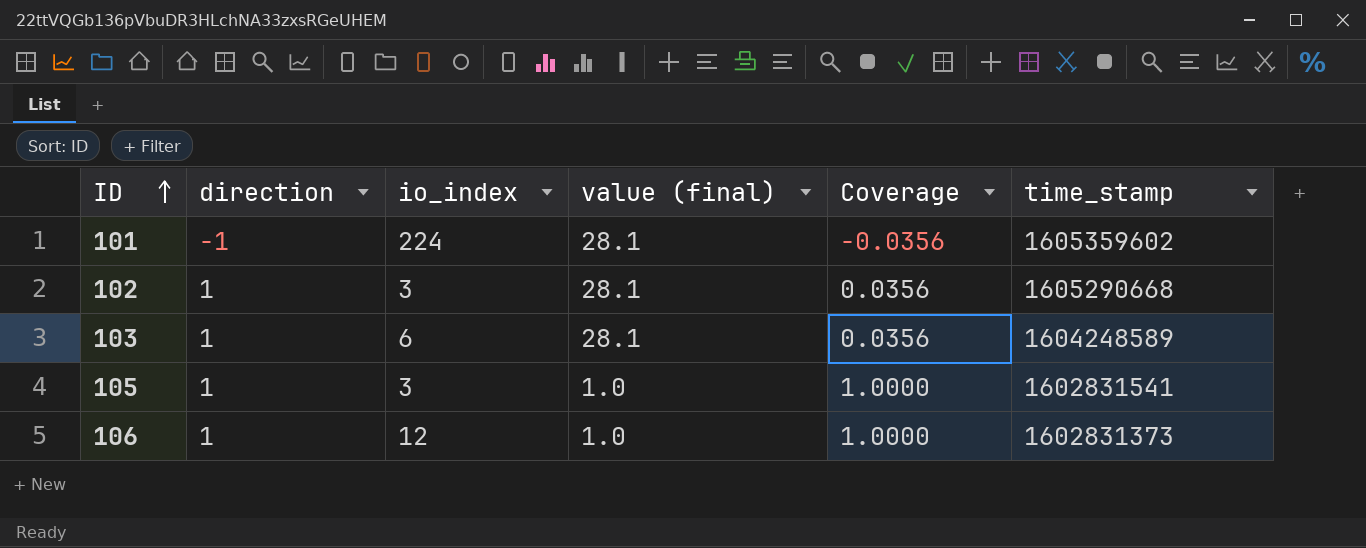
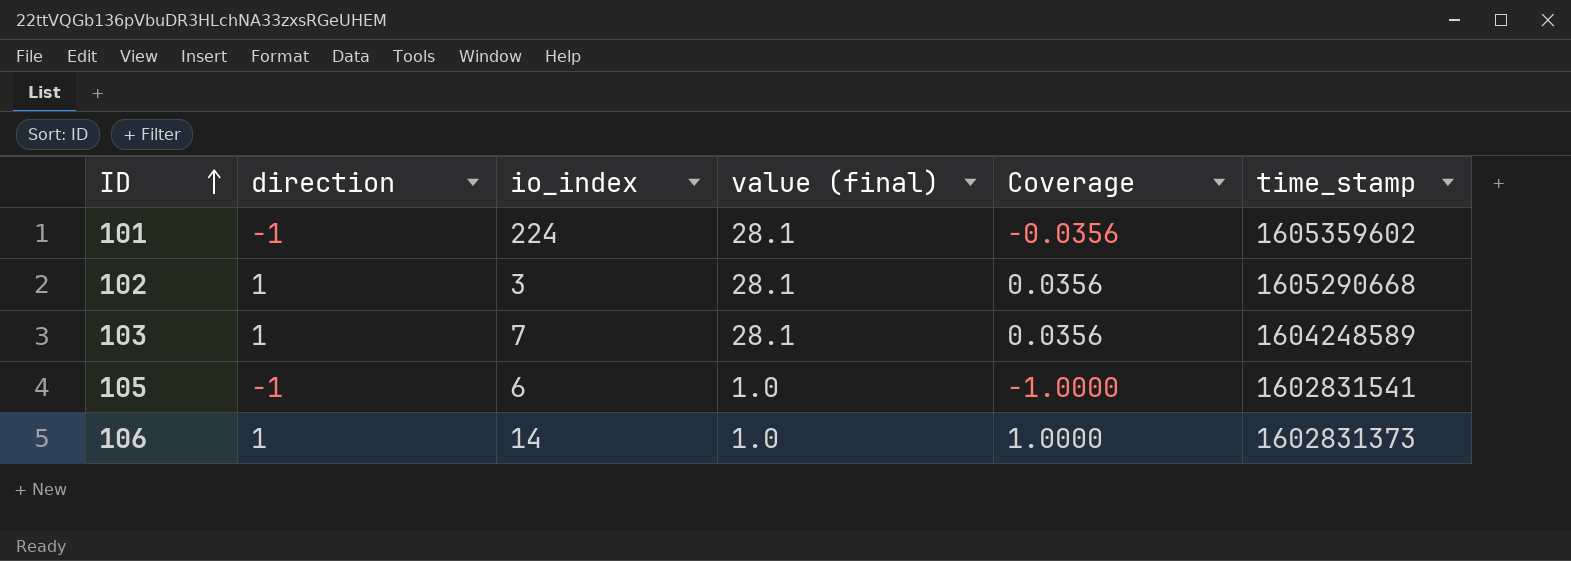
103 | io_index: 6 -> 7
105 | direction: 1 -> -1
105 | io_index: 3 -> 6
105 | Coverage: 1.0000 -> -1.0000
106 | io_index: 12 -> 14

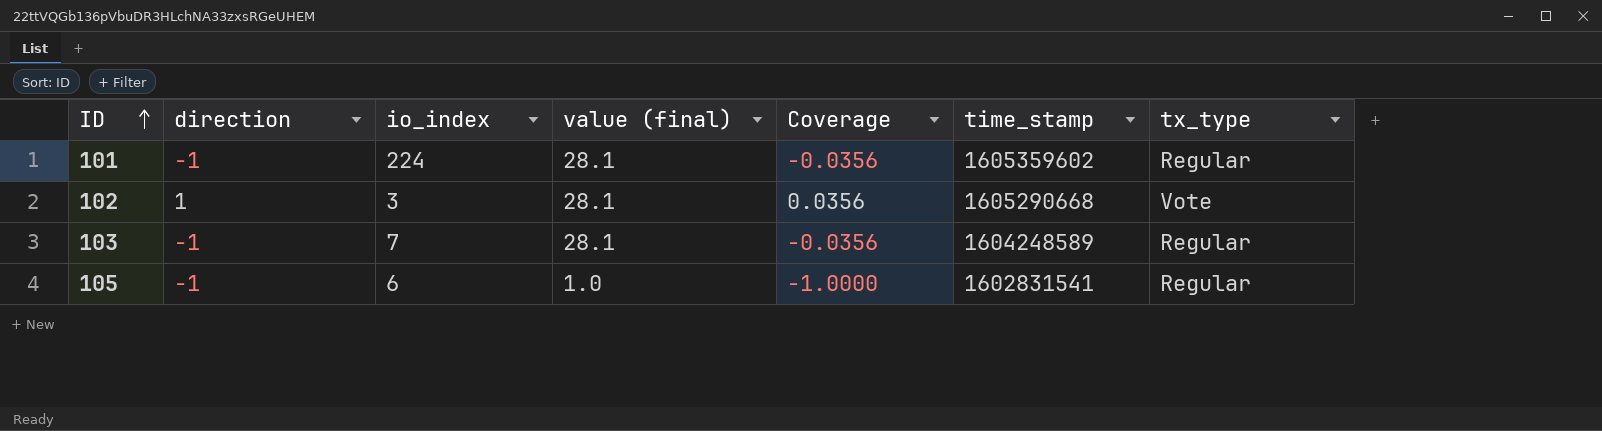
column tx_type | position: none -> 7
row 106: 1 | 14 | 1.0 | 1.0000 | 1602831373 -> none
103 | direction: 1 -> -1
103 | Coverage: 0.0356 -> -0.0356

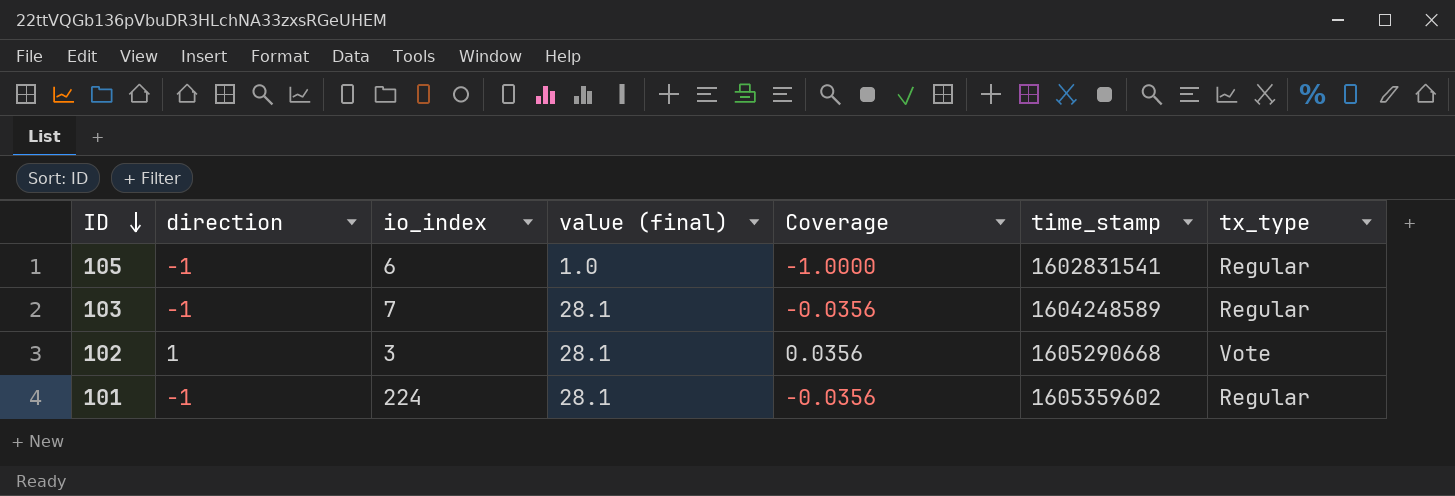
row order: ID ascending -> ID descending

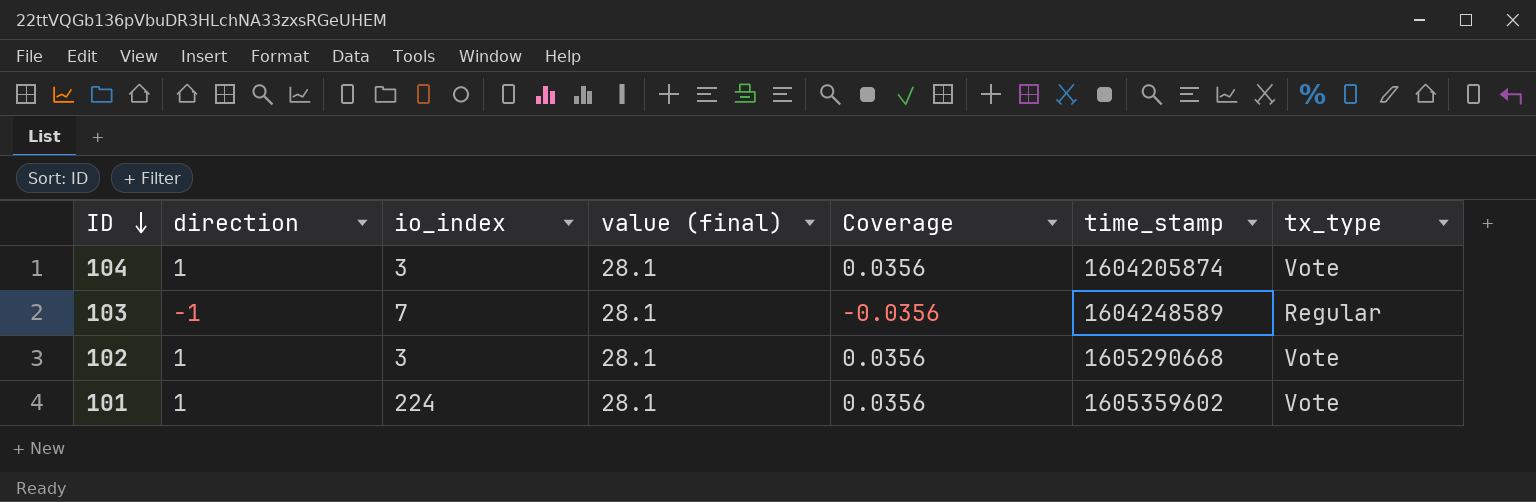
row 105: -1 | 6 | 1.0 | -1.0000 | 1602831541 | Regular -> none
row 104: none -> 1 | 3 | 28.1 | 0.0356 | 1604205874 | Vote
101 | direction: -1 -> 1
101 | Coverage: -0.0356 -> 0.0356
101 | tx_type: Regular -> Vote

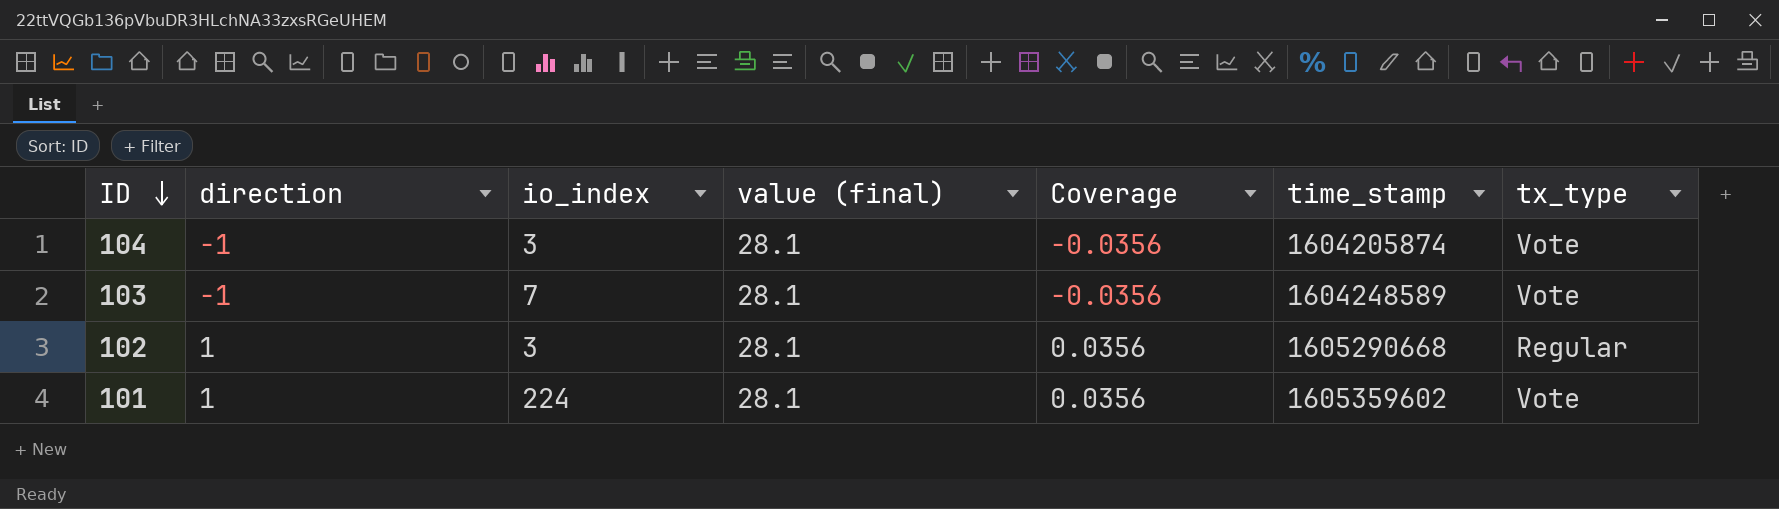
104 | direction: 1 -> -1
104 | Coverage: 0.0356 -> -0.0356
103 | tx_type: Regular -> Vote
102 | tx_type: Vote -> Regular

